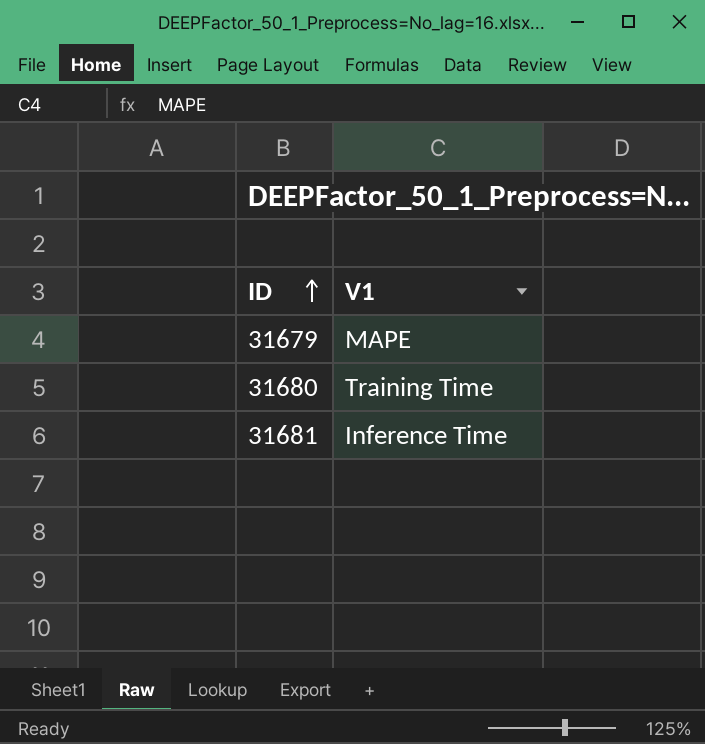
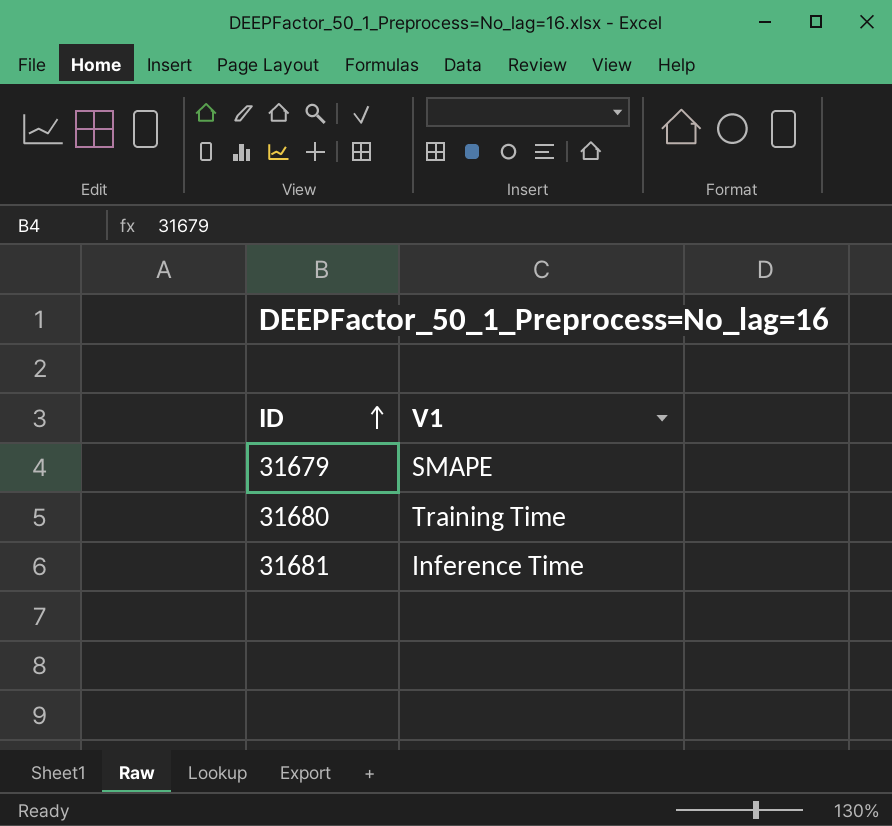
31679 | V1: MAPE -> SMAPE

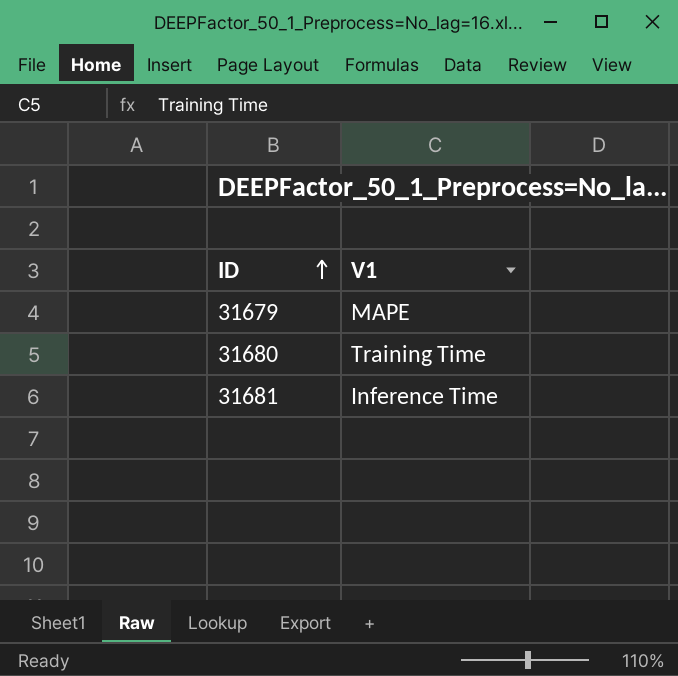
31679 | V1: SMAPE -> MAPE

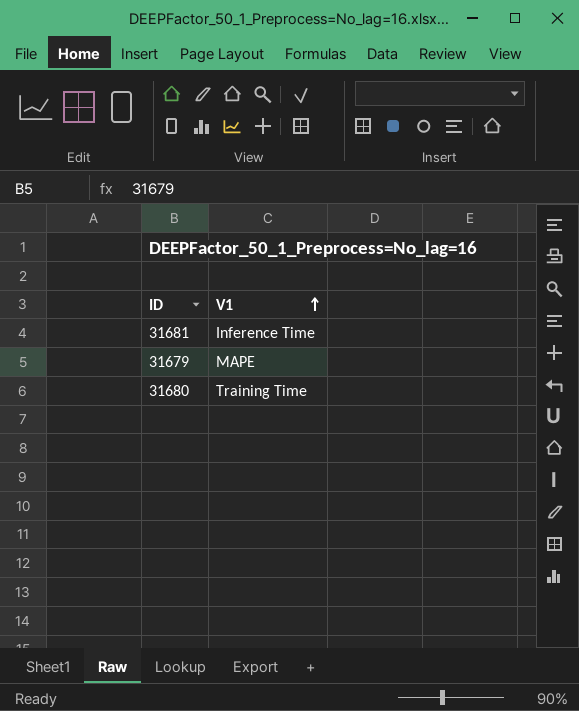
row order: ID ascending -> V1 ascending

